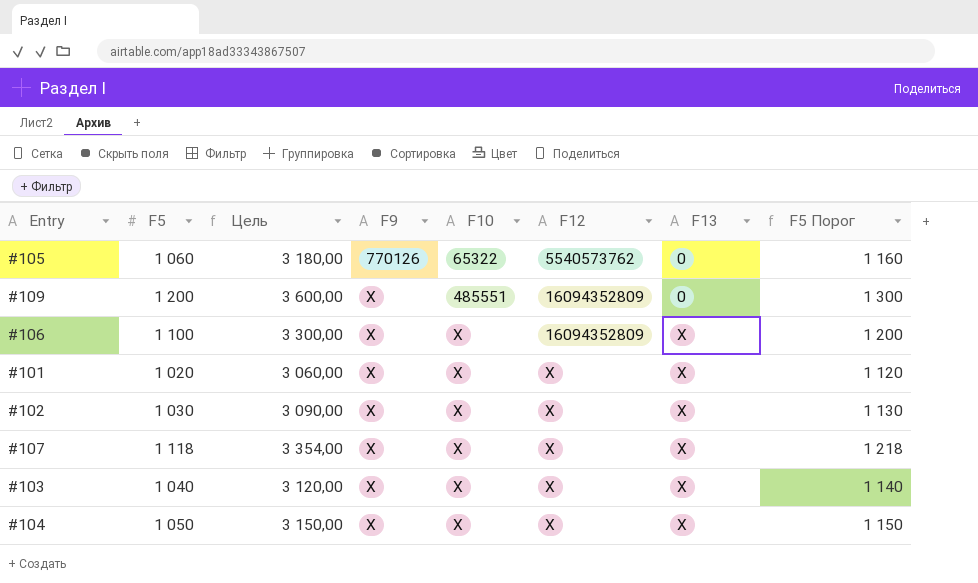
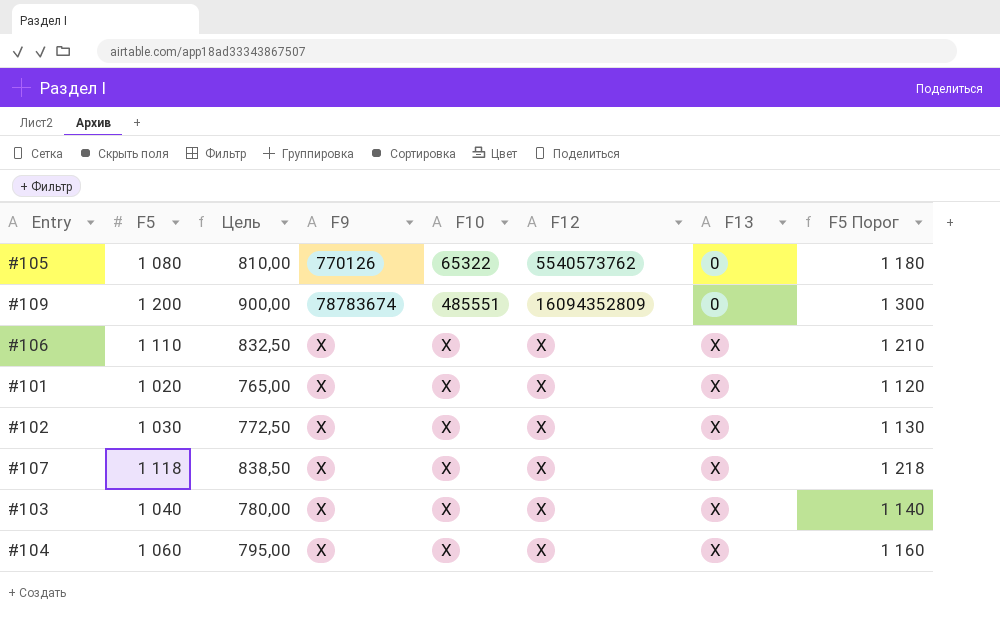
column Цель | formula: [F5] * 3 -> [F5] * 0,75
#105 | F5: 1 060 -> 1 080
#105 | F5 Порог: 1 160 -> 1 180
#109 | F9: Х -> 78783674
#106 | F5: 1 100 -> 1 110
#106 | F12: 16094352809 -> Х
#106 | F5 Порог: 1 200 -> 1 210
#104 | F5: 1 050 -> 1 060
#104 | F5 Порог: 1 150 -> 1 160

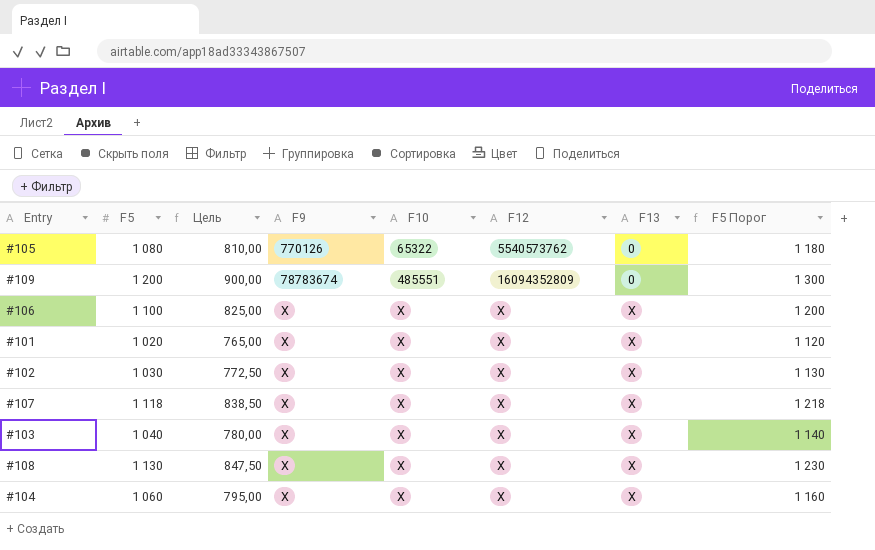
#106 | F5: 1 110 -> 1 100
#106 | Цель: 832,50 -> 825,00
#106 | F5 Порог: 1 210 -> 1 200
row #108: none -> 1 130 | 847,50 | Х | Х | Х | Х | 1 230

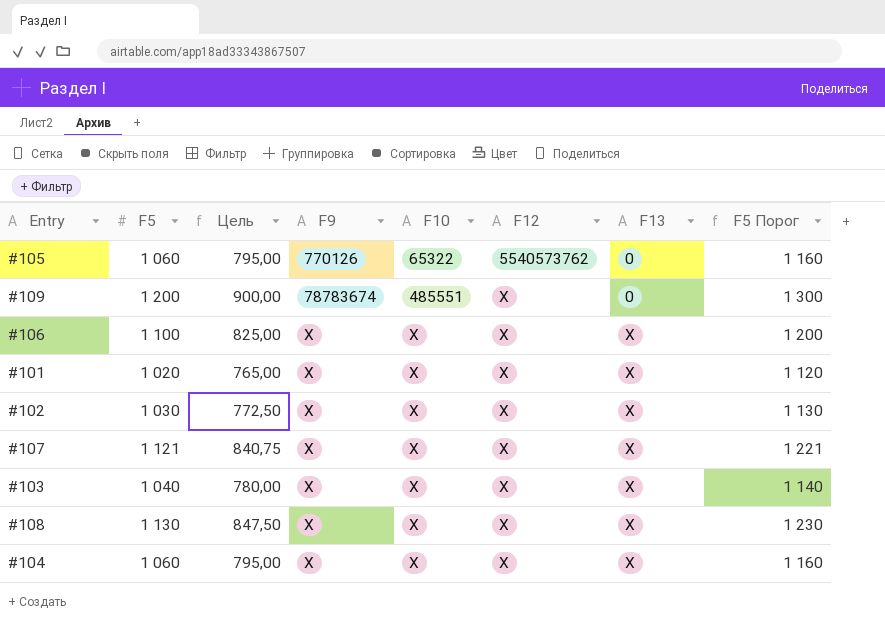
#105 | F5: 1 080 -> 1 060
#105 | Цель: 810,00 -> 795,00
#105 | F5 Порог: 1 180 -> 1 160
#109 | F12: 16094352809 -> Х
#107 | F5: 1 118 -> 1 121
#107 | Цель: 838,50 -> 840,75
#107 | F5 Порог: 1 218 -> 1 221

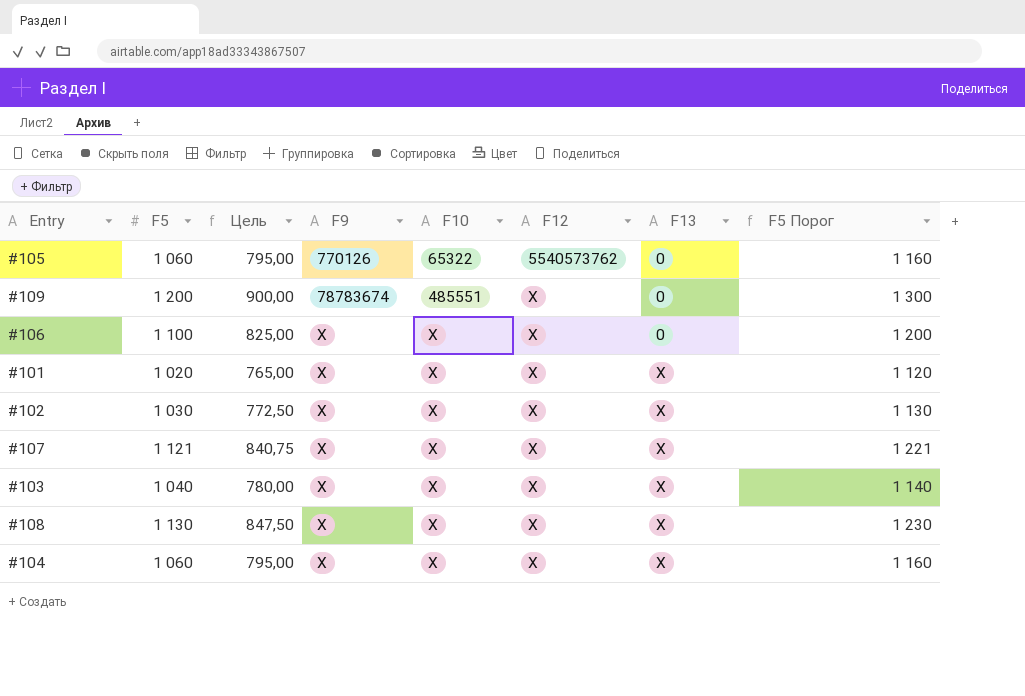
#106 | F13: Х -> 0

